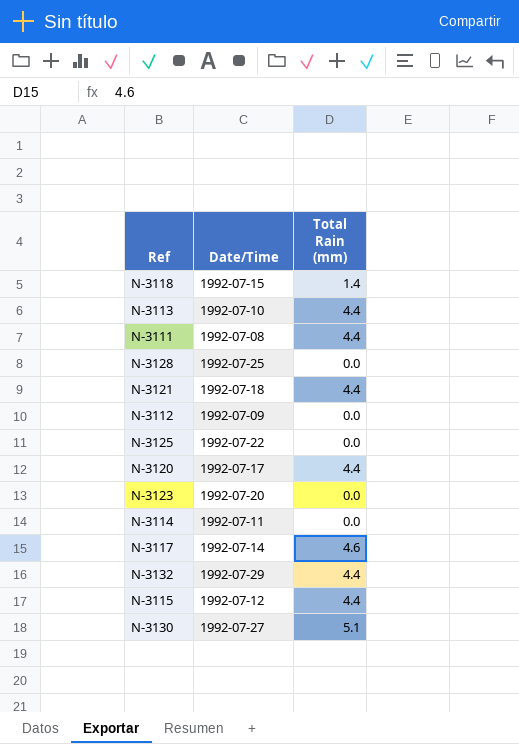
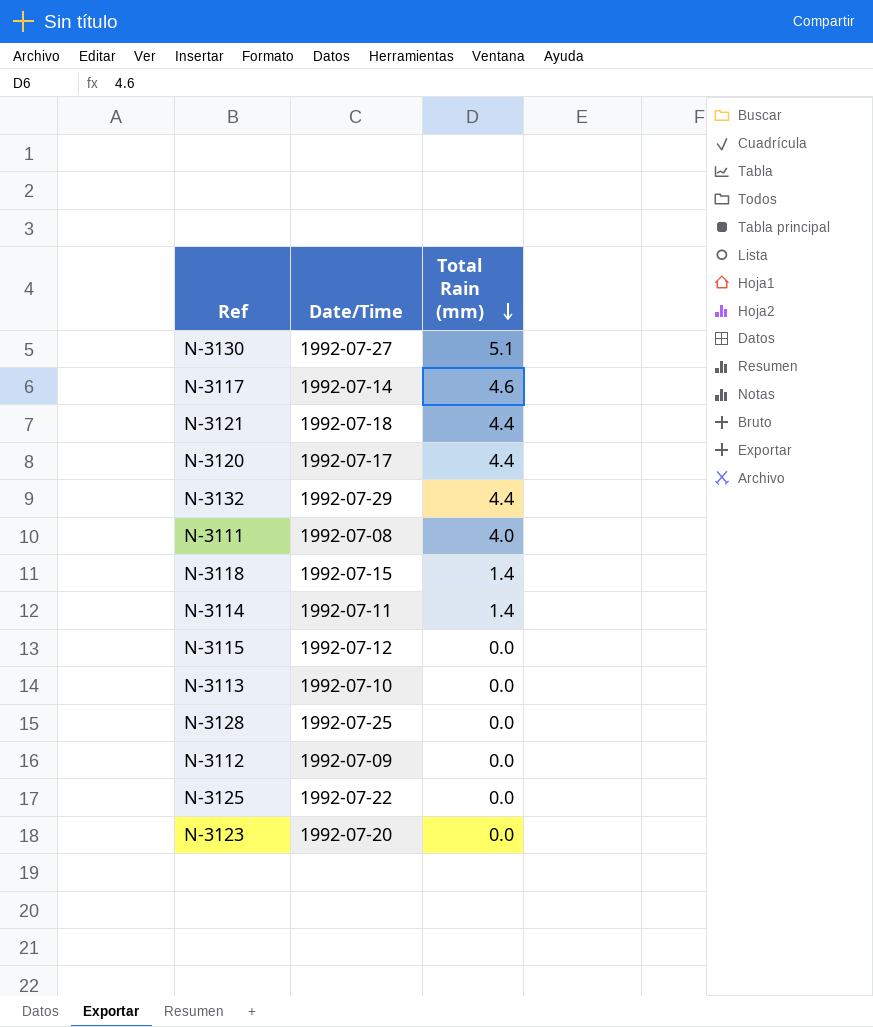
row order: none -> Total Rain (mm) descending
N-3111 | Total Rain (mm): 4.4 -> 4.0
N-3114 | Total Rain (mm): 0.0 -> 1.4
N-3115 | Total Rain (mm): 4.4 -> 0.0
N-3113 | Total Rain (mm): 4.4 -> 0.0

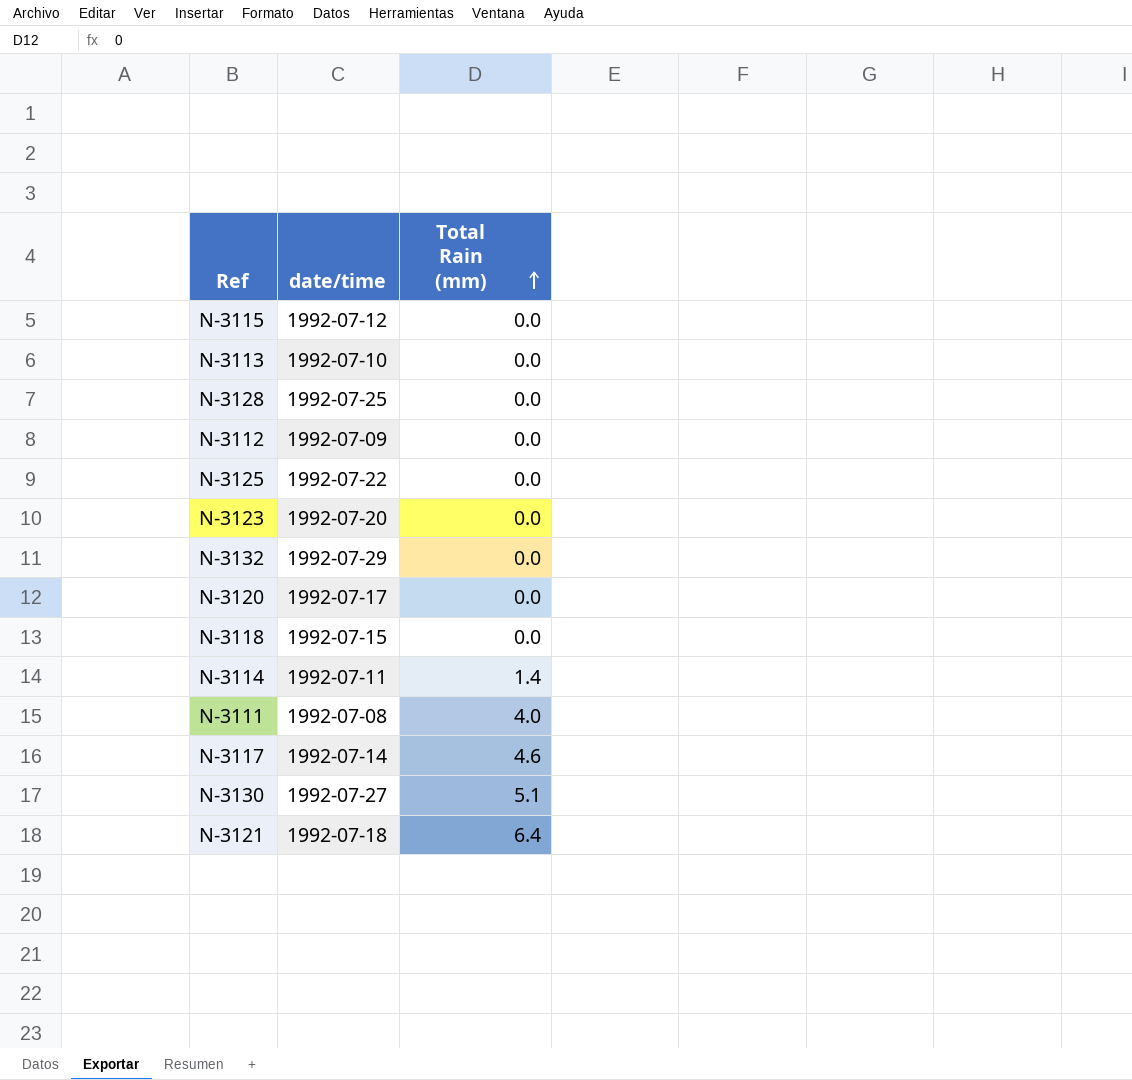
row order: Total Rain (mm) descending -> Total Rain (mm) ascending
column name: Date/Time -> date/time
N-3132 | Total Rain (mm): 4.4 -> 0.0
N-3120 | Total Rain (mm): 4.4 -> 0.0
N-3118 | Total Rain (mm): 1.4 -> 0.0
N-3121 | Total Rain (mm): 4.4 -> 6.4

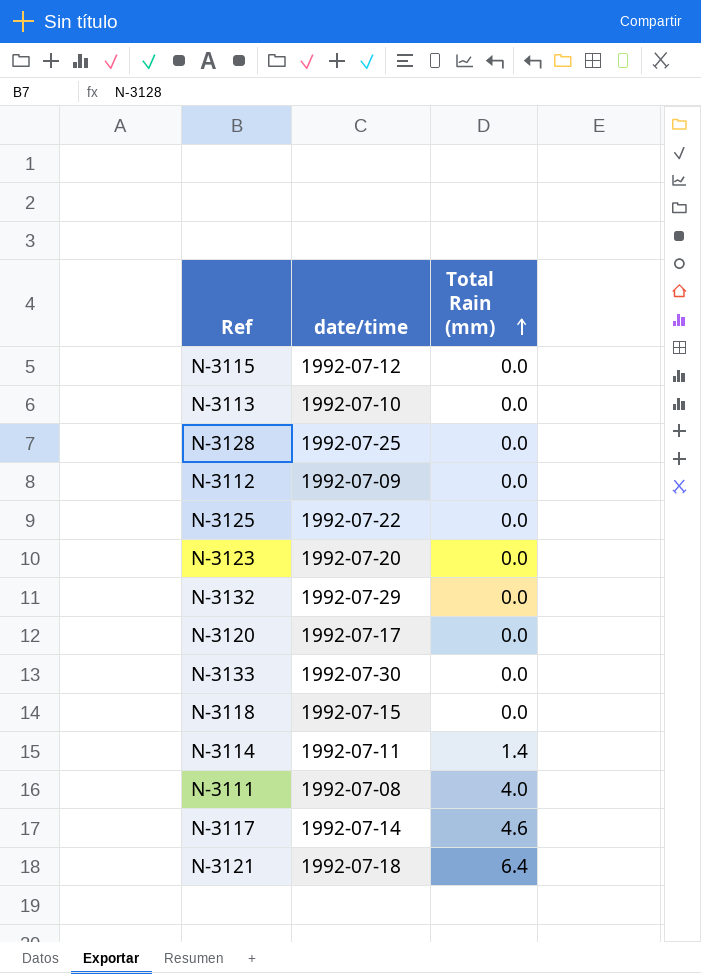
row N-3130: 1992-07-27 | 5.1 -> none
row N-3133: none -> 1992-07-30 | 0.0

